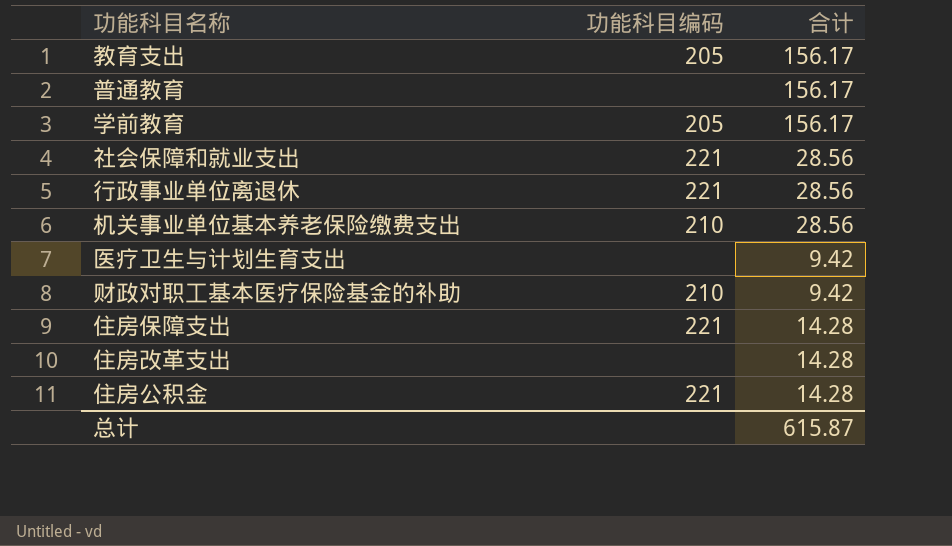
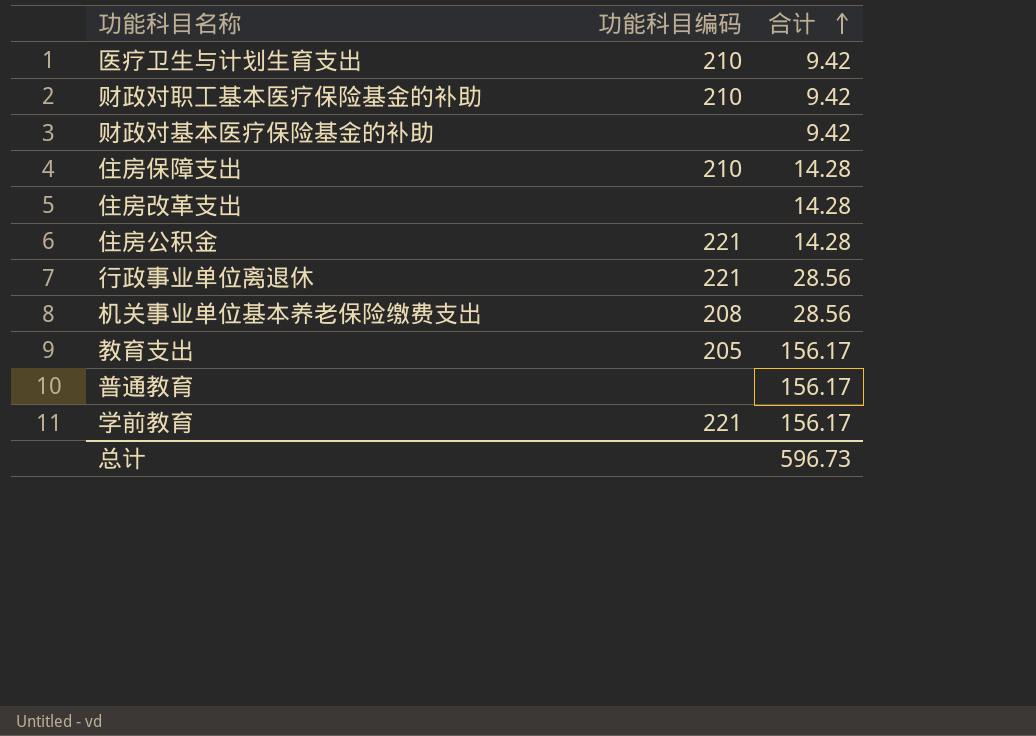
row order: none -> 合计 ascending
row 社会保障和就业支出: 221 | 28.56 -> none
医疗卫生与计划生育支出 | 功能科目编码: none -> 210
row 财政对基本医疗保险基金的补助: none -> none | 9.42
住房保障支出 | 功能科目编码: 221 -> 210
机关事业单位基本养老保险缴费支出 | 功能科目编码: 210 -> 208
学前教育 | 功能科目编码: 205 -> 221
总计 | 合计: 615.87 -> 596.73

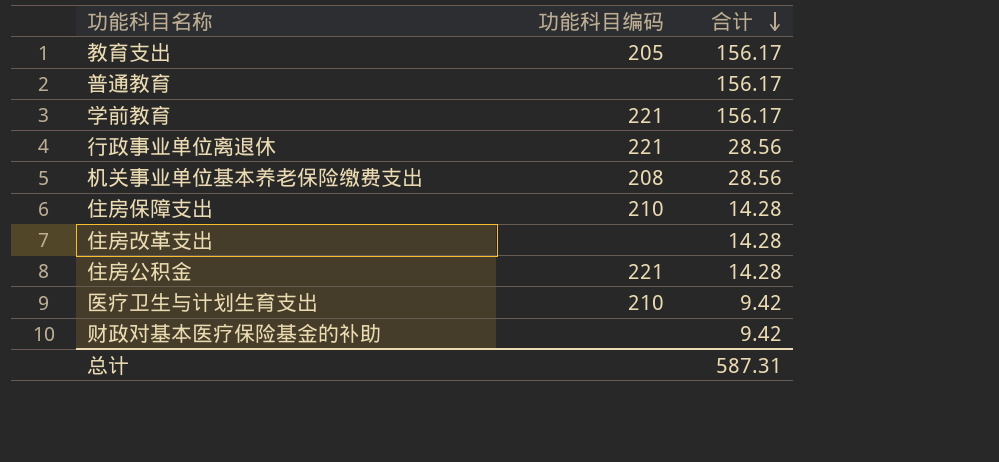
row order: 合计 ascending -> 合计 descending
row 财政对职工基本医疗保险基金的补助: 210 | 9.42 -> none
总计 | 合计: 596.73 -> 587.31

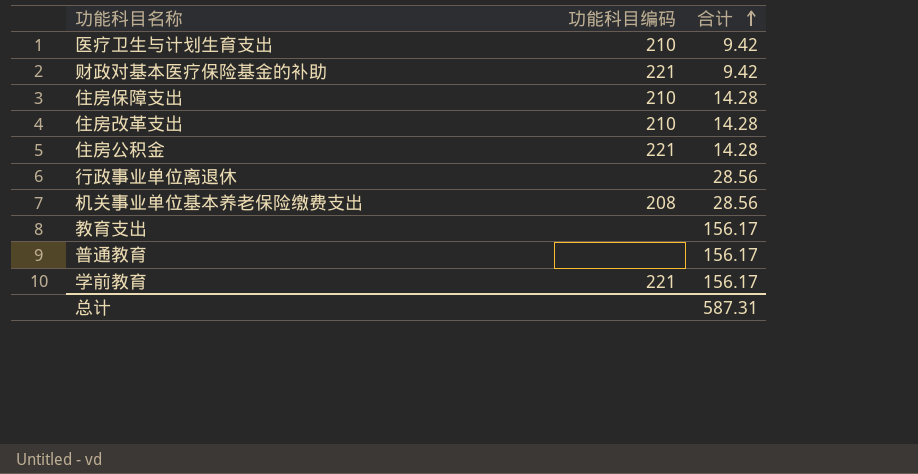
row order: 合计 descending -> 合计 ascending
财政对基本医疗保险基金的补助 | 功能科目编码: none -> 221
住房改革支出 | 功能科目编码: none -> 210
行政事业单位离退休 | 功能科目编码: 221 -> none
教育支出 | 功能科目编码: 205 -> none

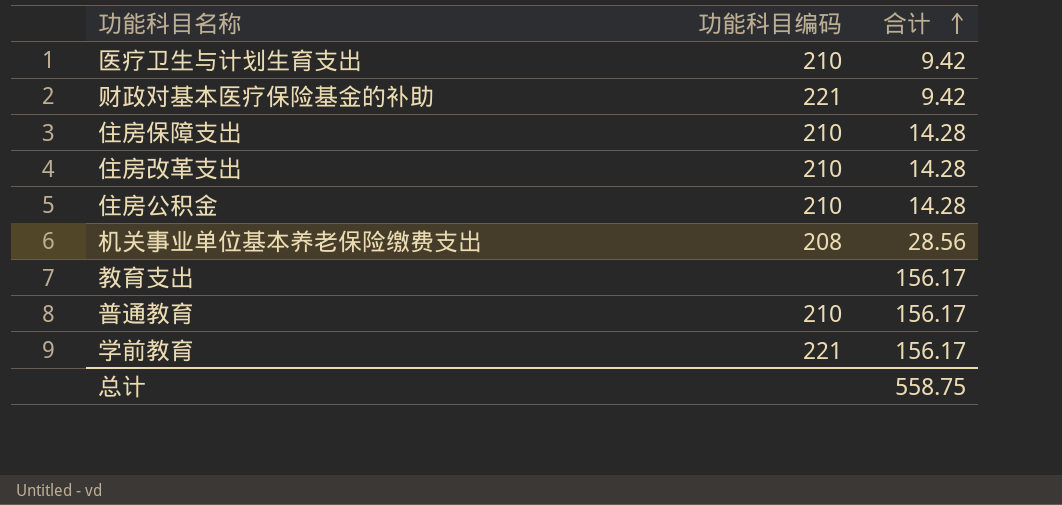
row 行政事业单位离退休: none | 28.56 -> none
住房公积金 | 功能科目编码: 221 -> 210
普通教育 | 功能科目编码: none -> 210
总计 | 合计: 587.31 -> 558.75

